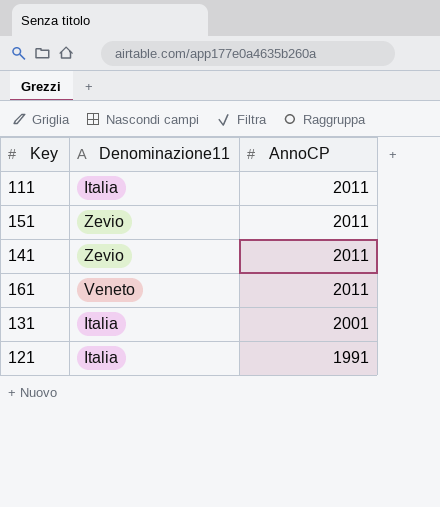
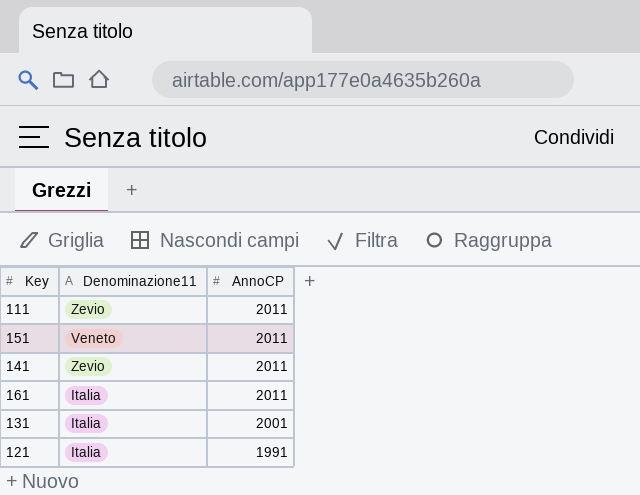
111 | Denominazione11: Italia -> Zevio
151 | Denominazione11: Zevio -> Veneto
161 | Denominazione11: Veneto -> Italia

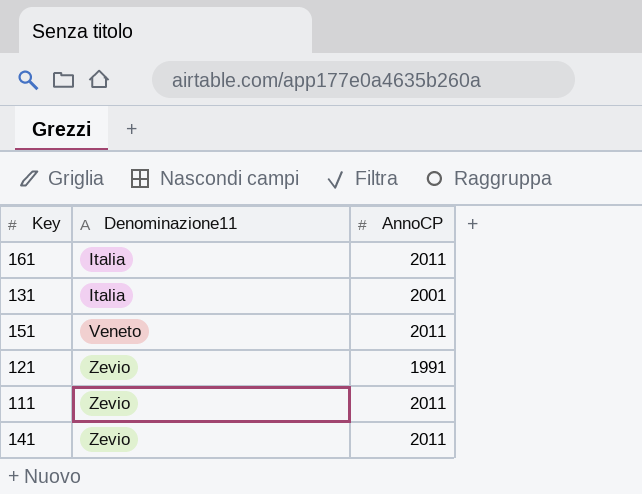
row order: AnnoCP descending -> Denominazione11 ascending
121 | Denominazione11: Italia -> Zevio

